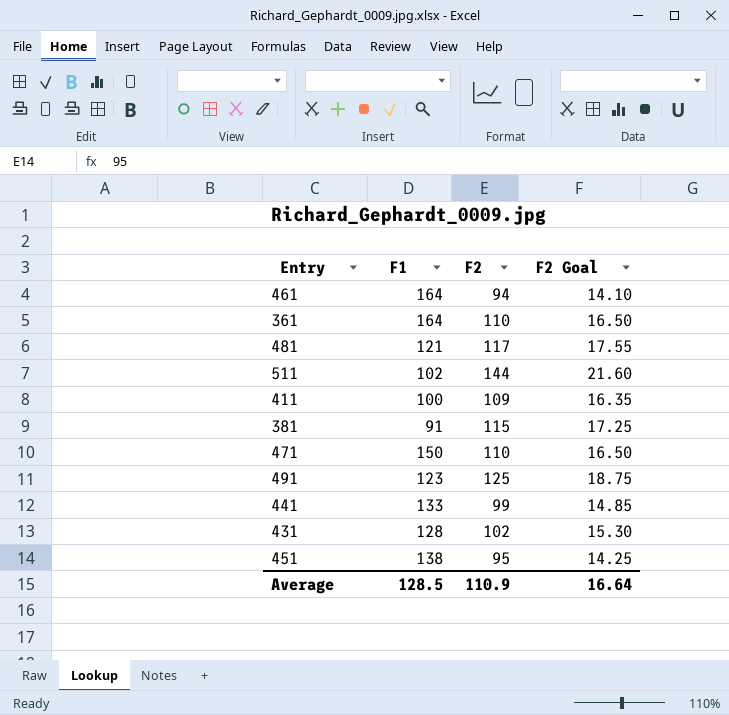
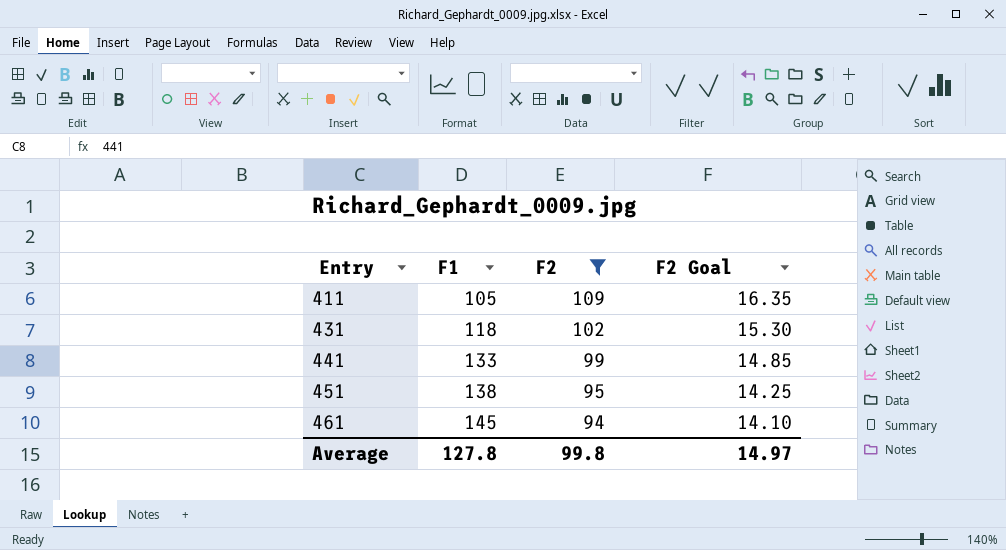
filter: none -> F2 <= 109
row order: none -> Entry ascending
411 | F1: 100 -> 105
431 | F1: 128 -> 118
461 | F1: 164 -> 145
Average | F1: 128.5 -> 127.8
Average | F2: 110.9 -> 99.8
Average | F2 Goal: 16.64 -> 14.97

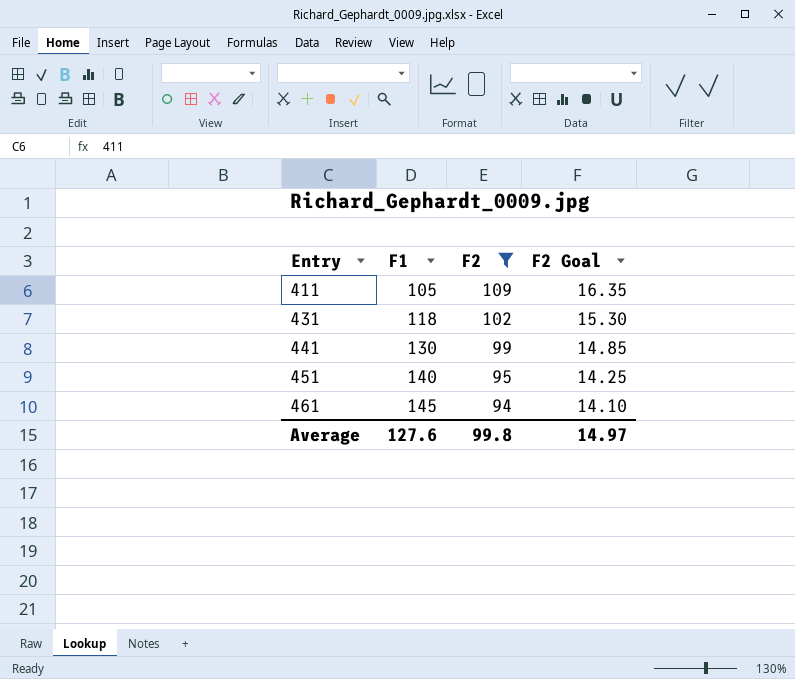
441 | F1: 133 -> 130
451 | F1: 138 -> 140
Average | F1: 127.8 -> 127.6

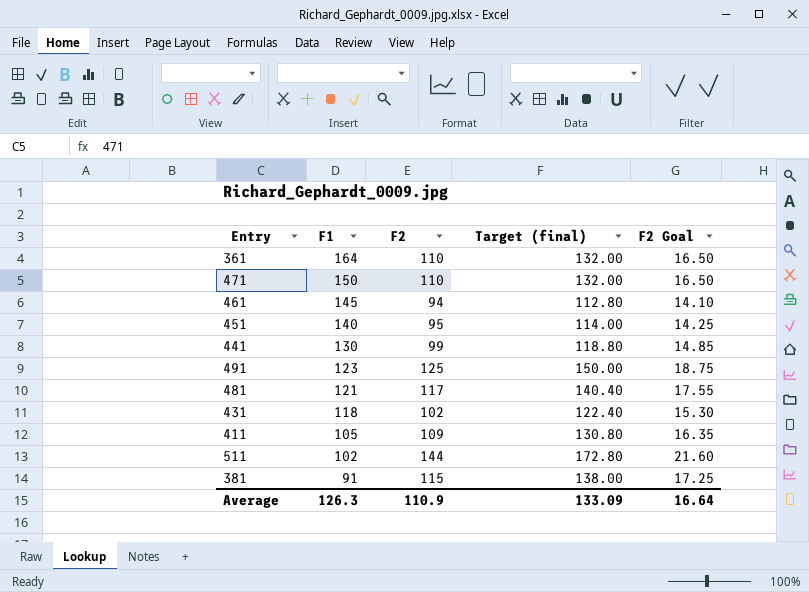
filter: F2 <= 109 -> none
row order: Entry ascending -> F1 descending
column Target (final) | formula: none -> [F2] * 1.2
Average | F1: 127.6 -> 126.3
Average | F2: 99.8 -> 110.9
Average | F2 Goal: 14.97 -> 16.64

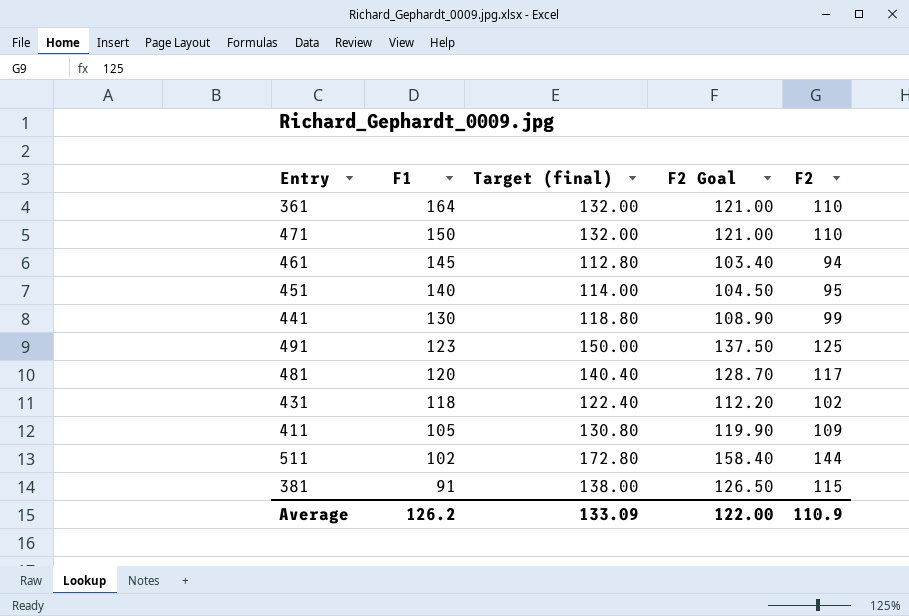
column F2 Goal | formula: [F2] * 0.15 -> [F2] * 1.1
column F2 | position: 3 -> 5
481 | F1: 121 -> 120
Average | F1: 126.3 -> 126.2
Average | F2 Goal: 16.64 -> 122.00

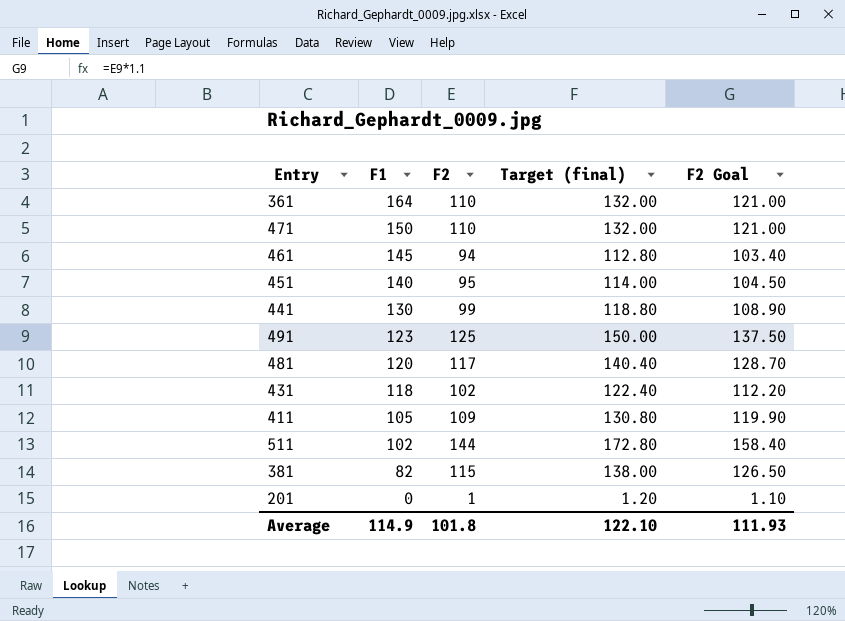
column F2 | position: 5 -> 3
381 | F1: 91 -> 82
row 201: none -> 0 | 1 | 1.20 | 1.10
Average | F1: 126.2 -> 114.9
Average | F2: 110.9 -> 101.8
Average | Target (final): 133.09 -> 122.10
Average | F2 Goal: 122.00 -> 111.93

